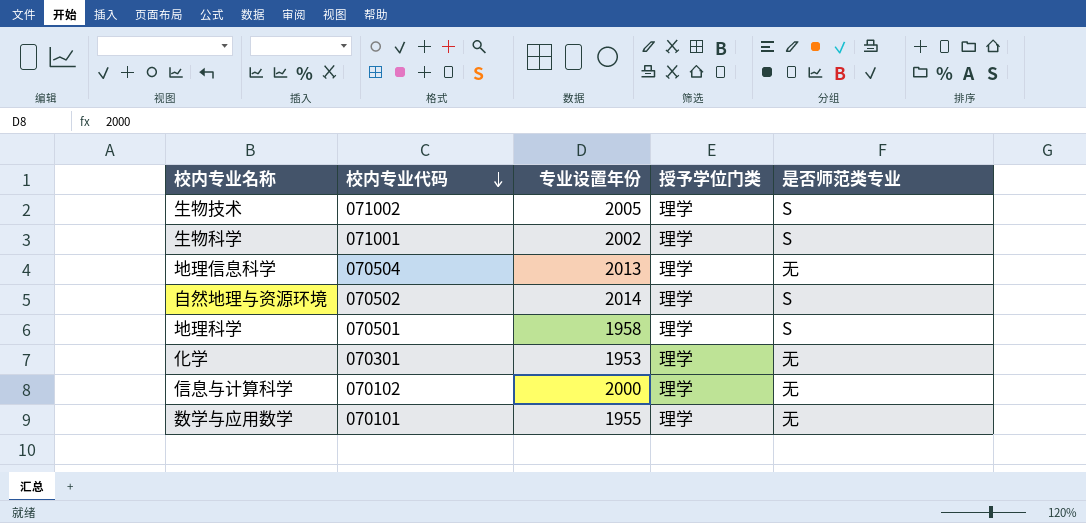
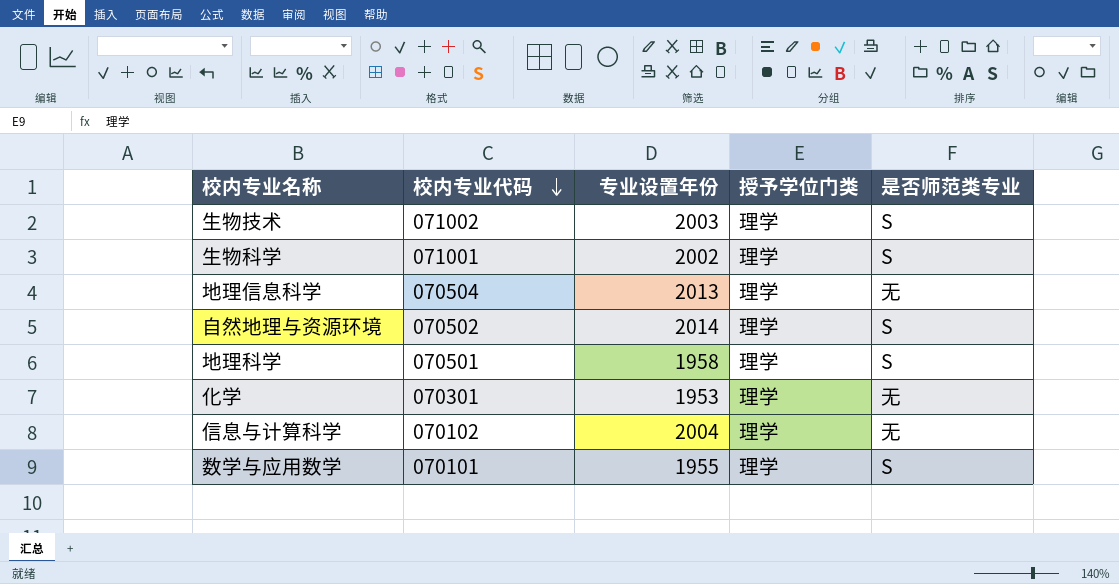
生物技术 | 专业设置年份: 2005 -> 2003
信息与计算科学 | 专业设置年份: 2000 -> 2004
数学与应用数学 | 是否师范类专业: 无 -> S

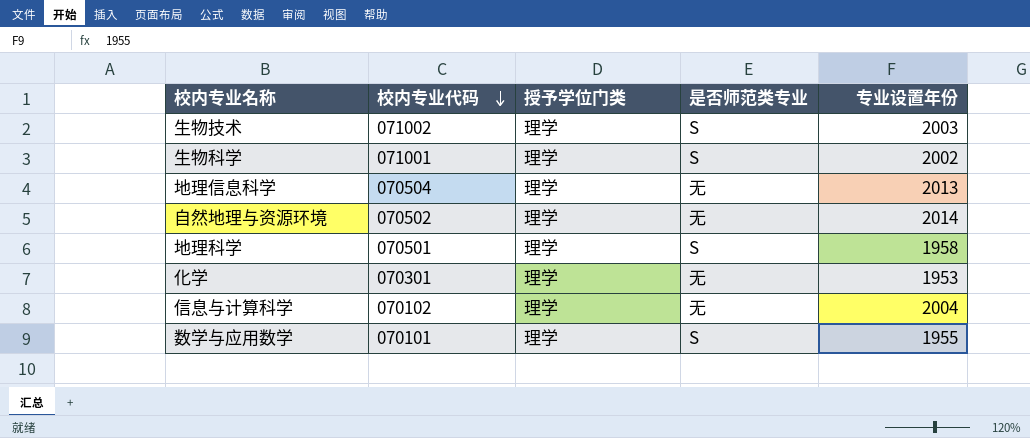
column 专业设置年份 | position: 3 -> 5
自然地理与资源环境 | 是否师范类专业: S -> 无

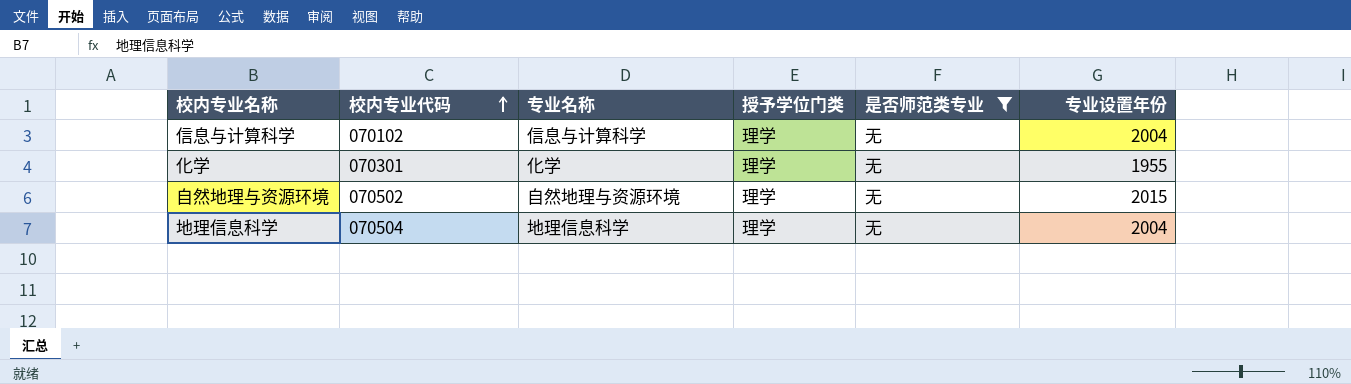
filter: none -> 是否师范类专业 = 无
row order: 校内专业代码 descending -> 校内专业代码 ascending
column 专业名称 | position: none -> 3
化学 | 专业设置年份: 1953 -> 1955
自然地理与资源环境 | 专业设置年份: 2014 -> 2015
地理信息科学 | 专业设置年份: 2013 -> 2004

